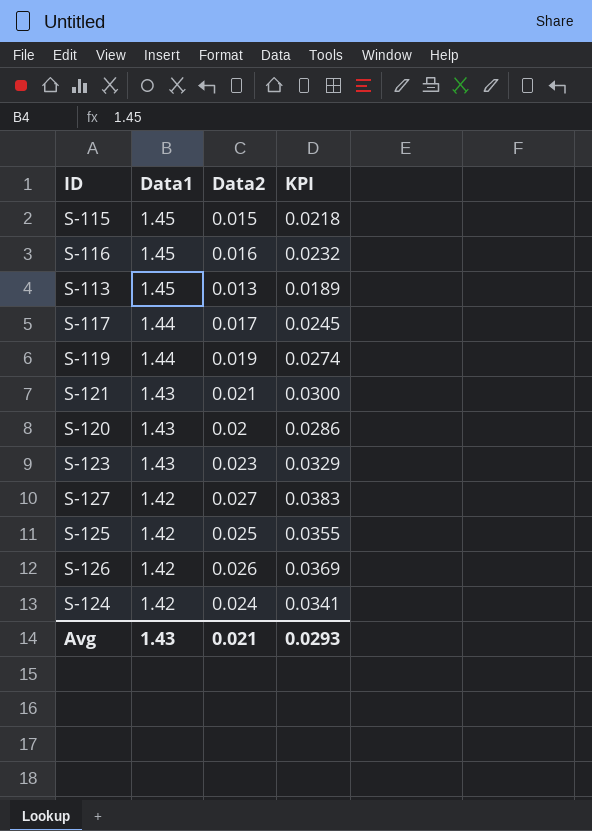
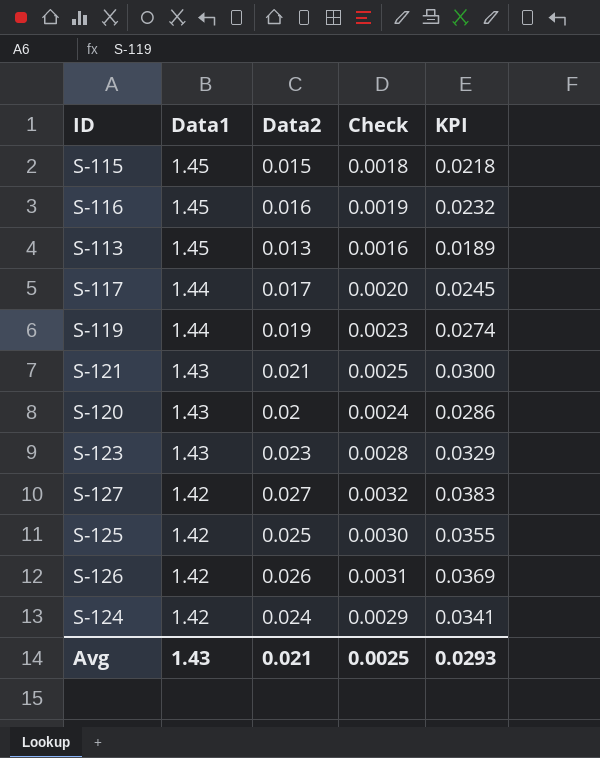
column Check | formula: none -> [Data2] * 0.12

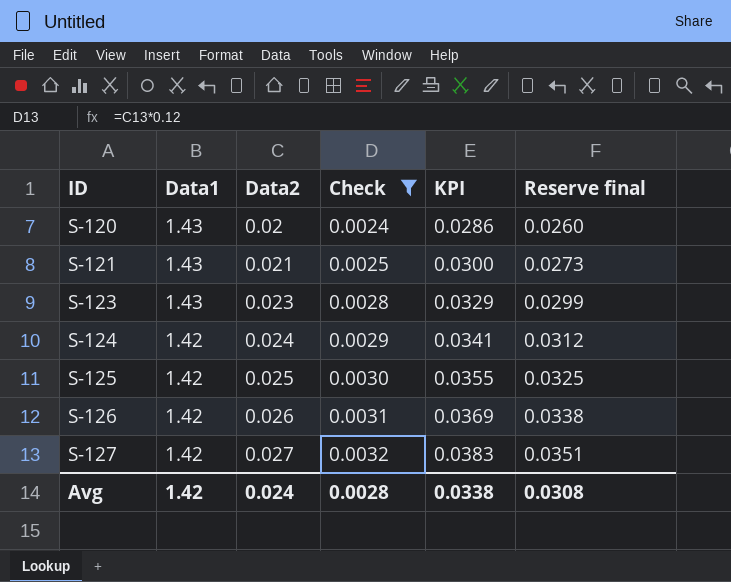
filter: none -> Check >= 0.0024
row order: Data1 descending -> ID ascending
column Reserve final | formula: none -> [Data2] * 1.3
Avg | Data1: 1.43 -> 1.42
Avg | Data2: 0.021 -> 0.024
Avg | Check: 0.0025 -> 0.0028
Avg | KPI: 0.0293 -> 0.0338

